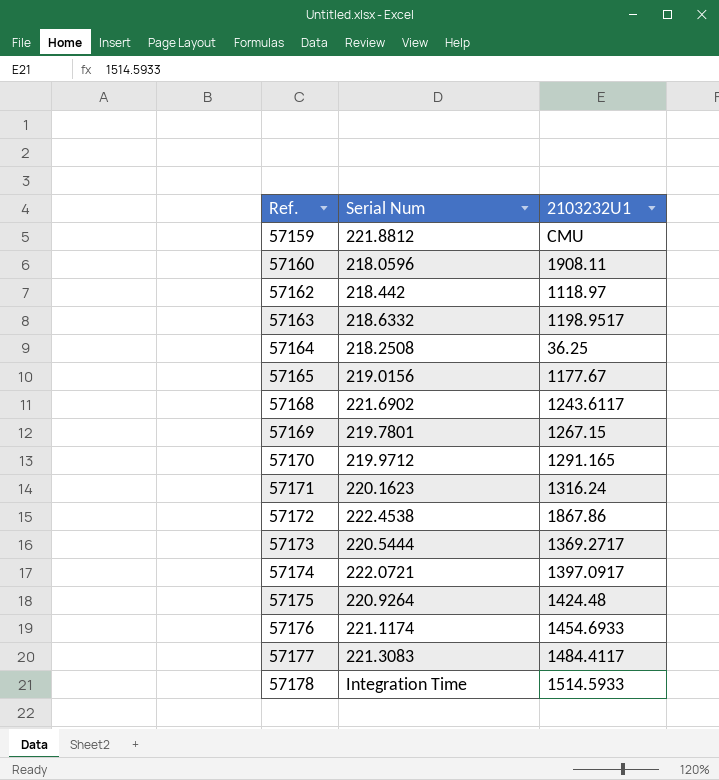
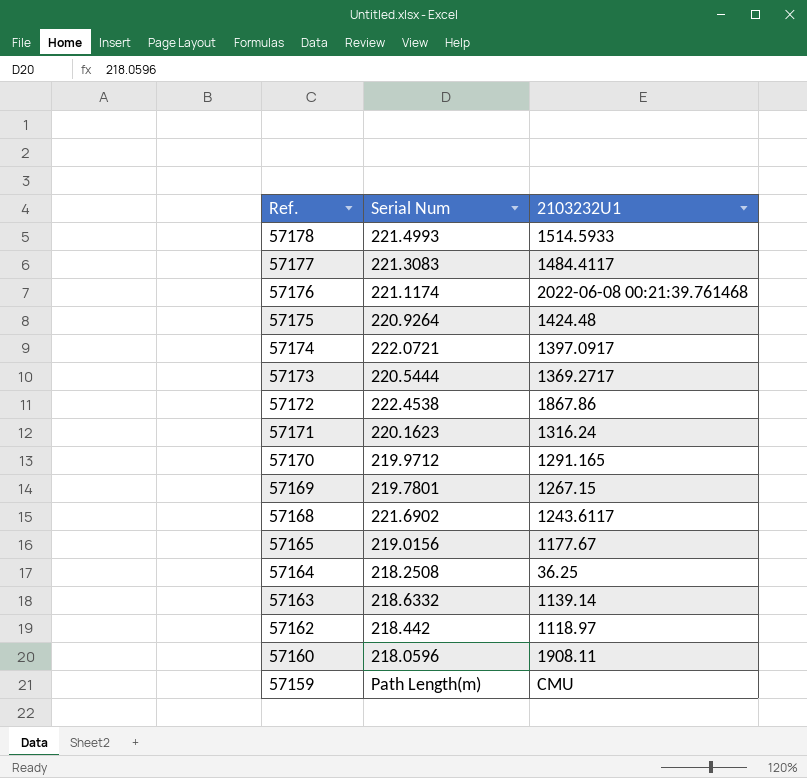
row order: Ref. ascending -> Ref. descending
57178 | Serial Num: Integration Time -> 221.4993
57176 | 2103232U1: 1454.6933 -> 2022-06-08 00:21:39.761468
57163 | 2103232U1: 1198.9517 -> 1139.14
57159 | Serial Num: 221.8812 -> Path Length(m)

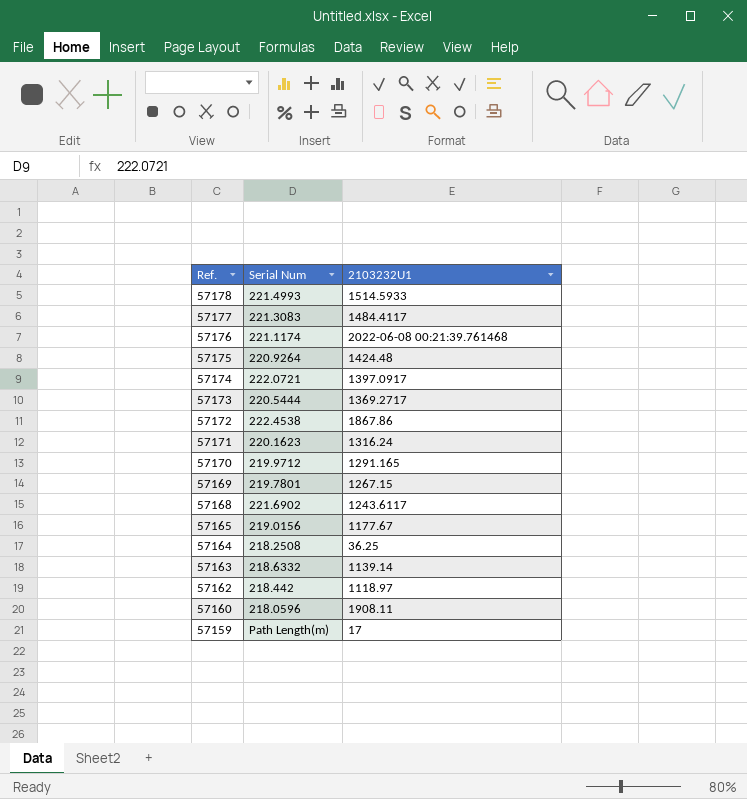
57159 | 2103232U1: CMU -> 17

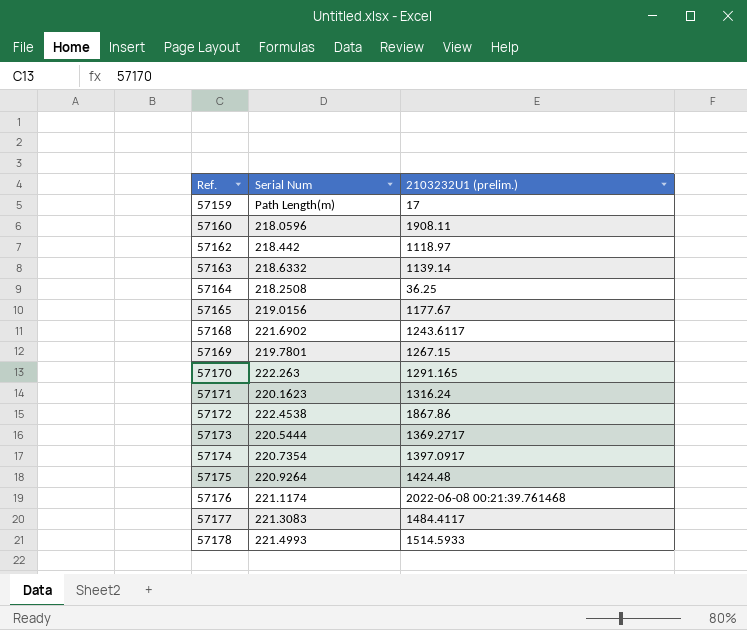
row order: Ref. descending -> Ref. ascending
column name: 2103232U1 -> 2103232U1 (prelim.)
57170 | Serial Num: 219.9712 -> 222.263
57174 | Serial Num: 222.0721 -> 220.7354

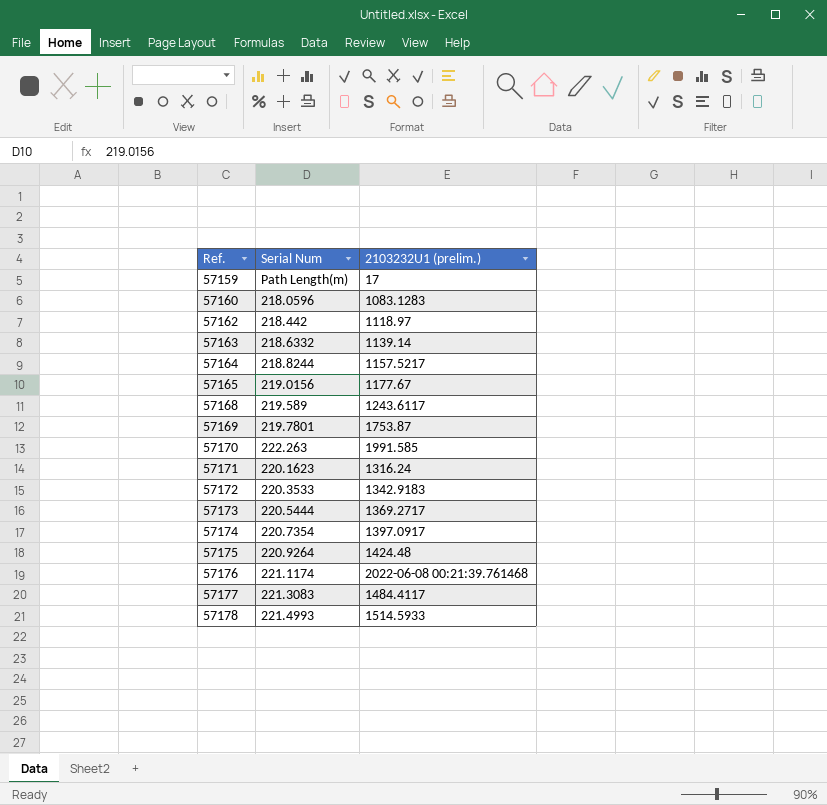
57160 | 2103232U1 (prelim.): 1908.11 -> 1083.1283
57164 | Serial Num: 218.2508 -> 218.8244
57164 | 2103232U1 (prelim.): 36.25 -> 1157.5217
57168 | Serial Num: 221.6902 -> 219.589
57169 | 2103232U1 (prelim.): 1267.15 -> 1753.87
57170 | 2103232U1 (prelim.): 1291.165 -> 1991.585
57172 | Serial Num: 222.4538 -> 220.3533
57172 | 2103232U1 (prelim.): 1867.86 -> 1342.9183

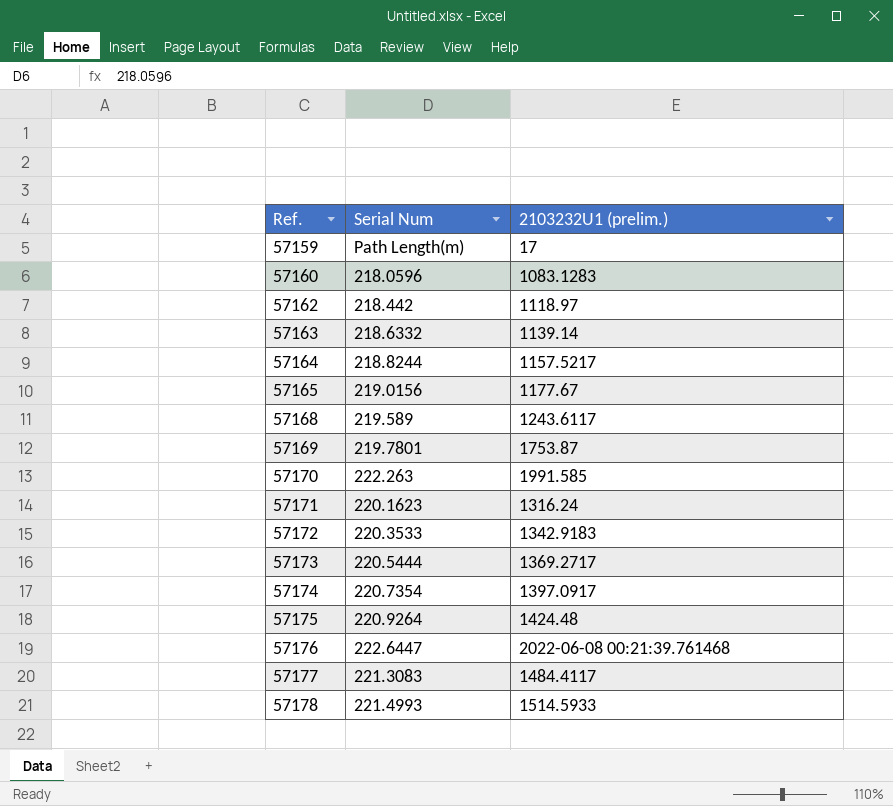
57176 | Serial Num: 221.1174 -> 222.6447

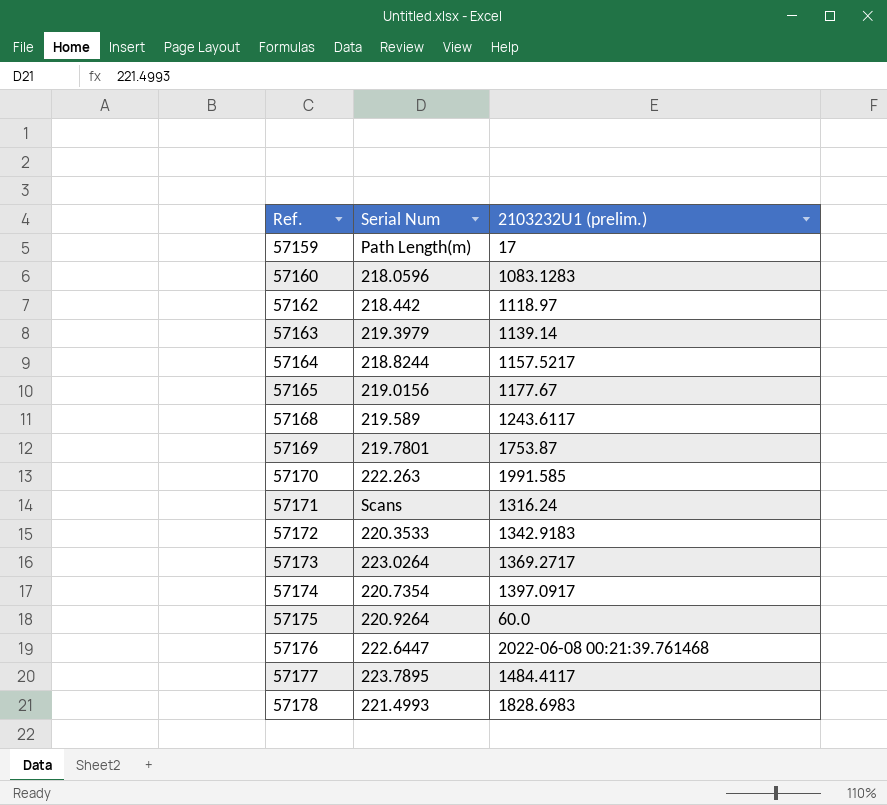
57163 | Serial Num: 218.6332 -> 219.3979
57171 | Serial Num: 220.1623 -> Scans
57173 | Serial Num: 220.5444 -> 223.0264
57175 | 2103232U1 (prelim.): 1424.48 -> 60.0
57177 | Serial Num: 221.3083 -> 223.7895
57178 | 2103232U1 (prelim.): 1514.5933 -> 1828.6983

